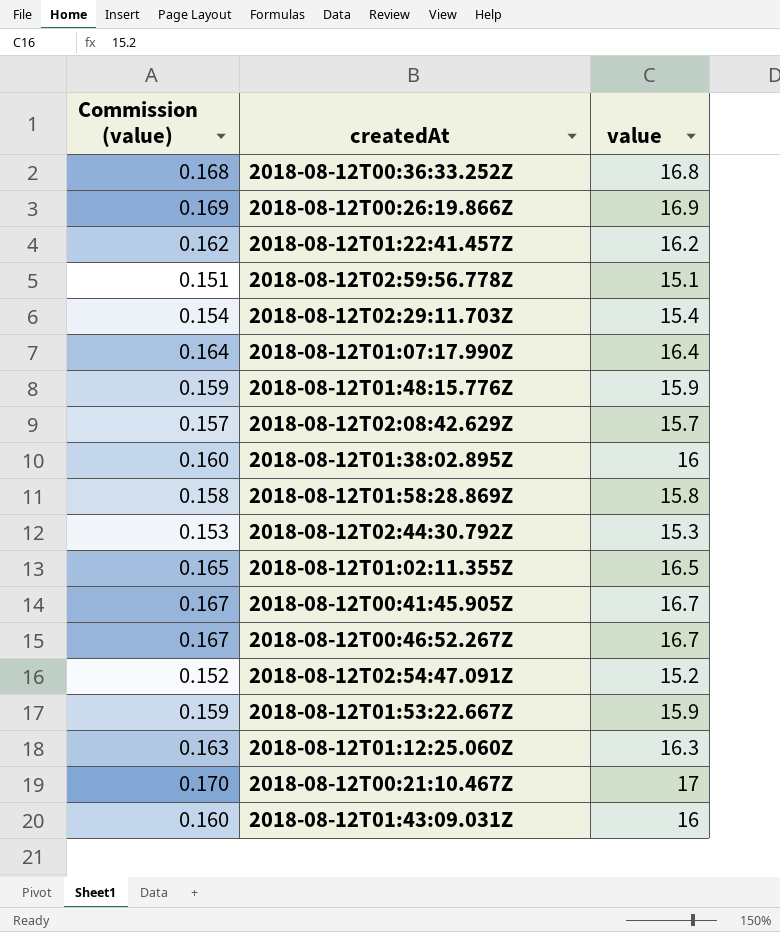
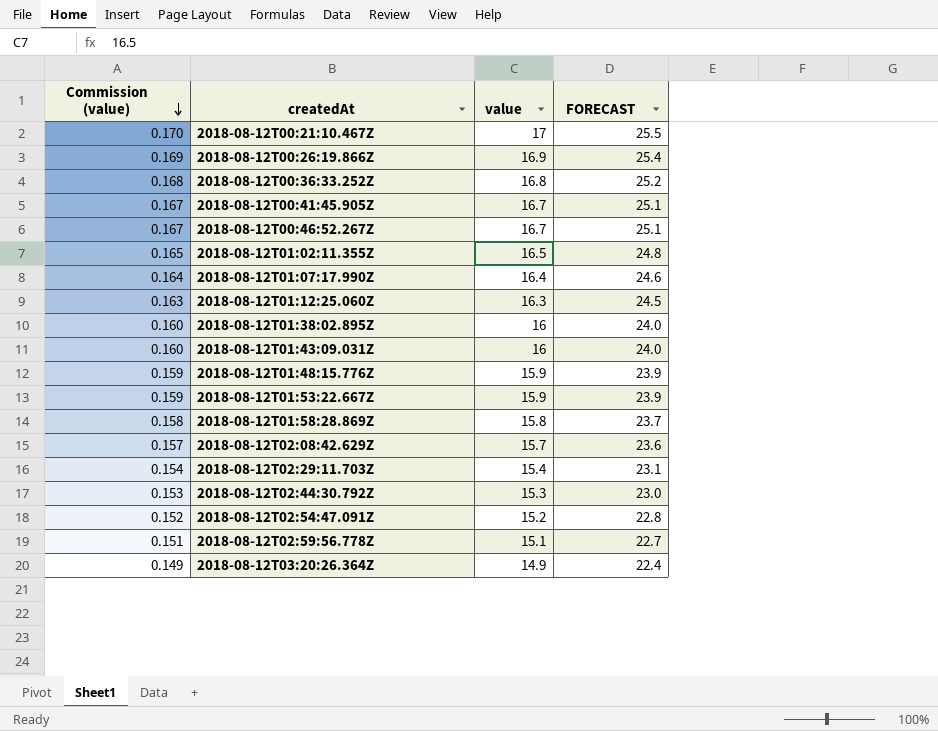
row order: none -> Commission (value) descending
column FORECAST | formula: none -> [value] * 1.5
row 2018-08-12T01:22:41.457Z: 0.162 | 16.2 -> none
row 2018-08-12T03:20:26.364Z: none -> 0.149 | 14.9 | 22.4

